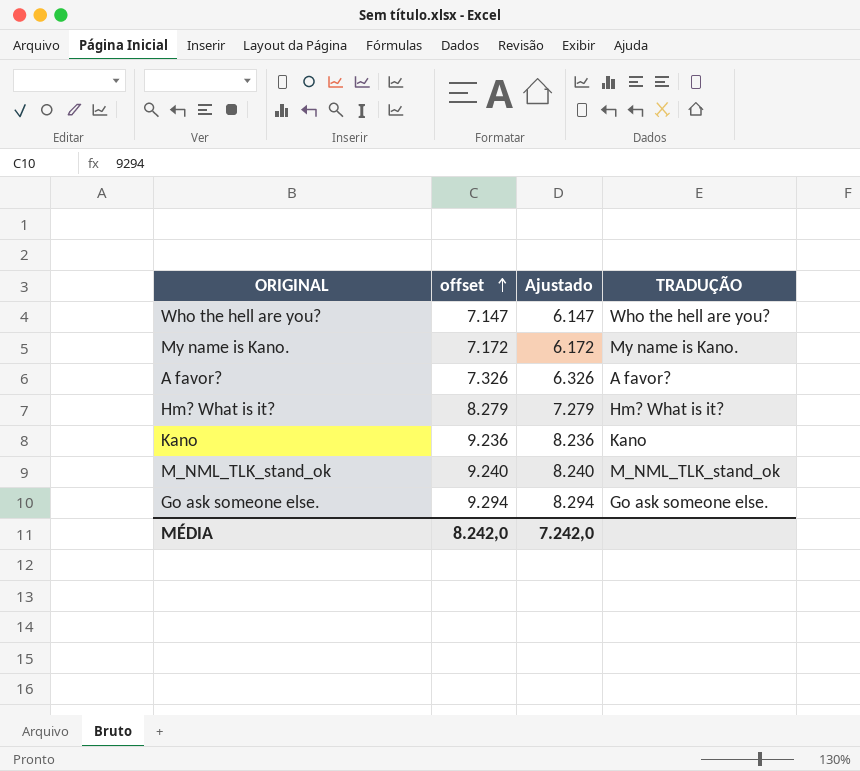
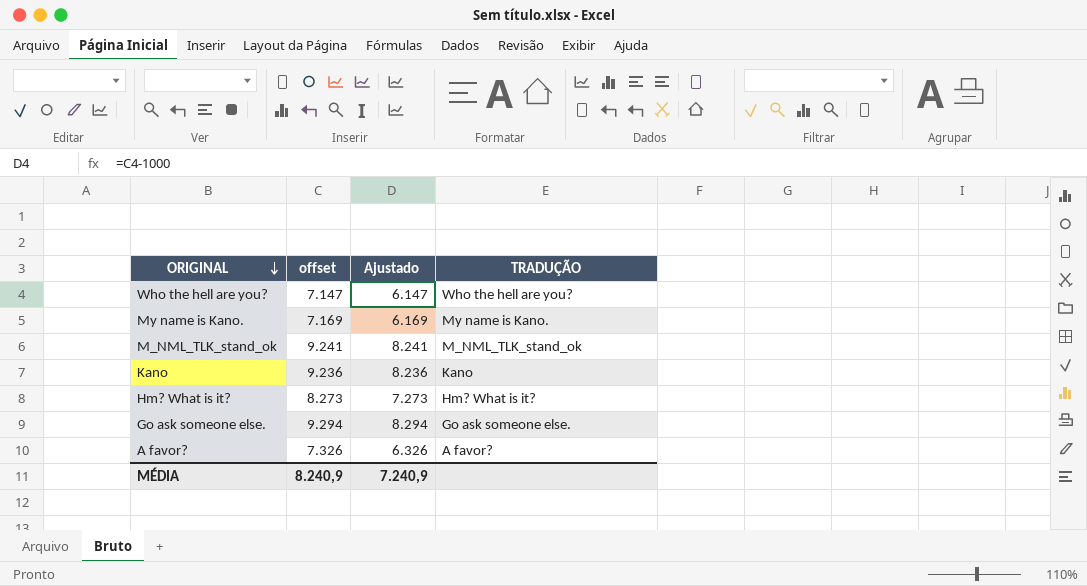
row order: offset ascending -> ORIGINAL descending
My name is Kano. | offset: 7.172 -> 7.169
My name is Kano. | Ajustado: 6.172 -> 6.169
M_NML_TLK_stand_ok | offset: 9.240 -> 9.241
M_NML_TLK_stand_ok | Ajustado: 8.240 -> 8.241
Hm? What is it? | offset: 8.279 -> 8.273
Hm? What is it? | Ajustado: 7.279 -> 7.273
MÉDIA | offset: 8.242,0 -> 8.240,9
MÉDIA | Ajustado: 7.242,0 -> 7.240,9

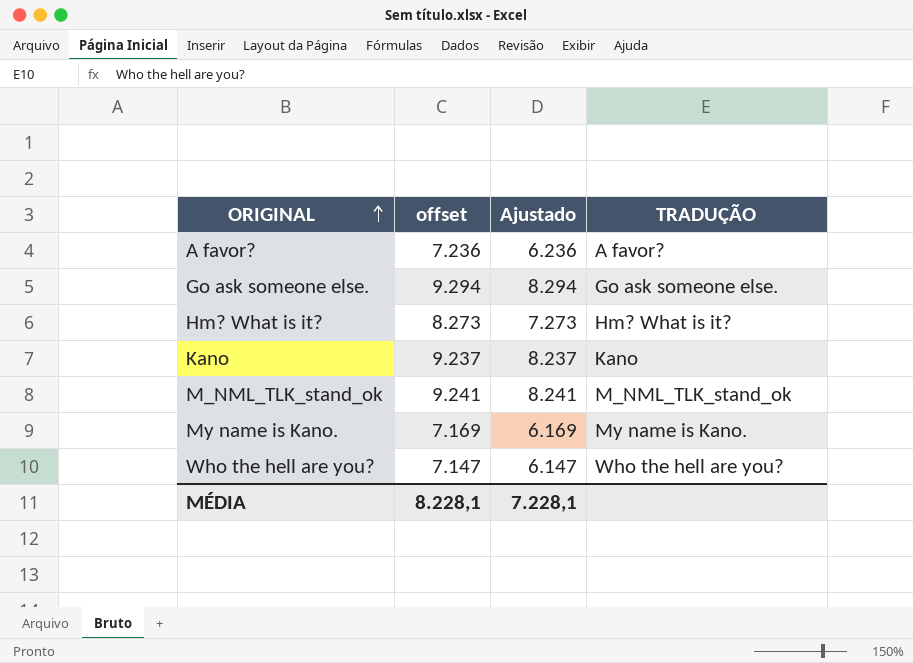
row order: ORIGINAL descending -> ORIGINAL ascending
A favor? | offset: 7.326 -> 7.236
A favor? | Ajustado: 6.326 -> 6.236
Kano | offset: 9.236 -> 9.237
Kano | Ajustado: 8.236 -> 8.237
MÉDIA | offset: 8.240,9 -> 8.228,1
MÉDIA | Ajustado: 7.240,9 -> 7.228,1

